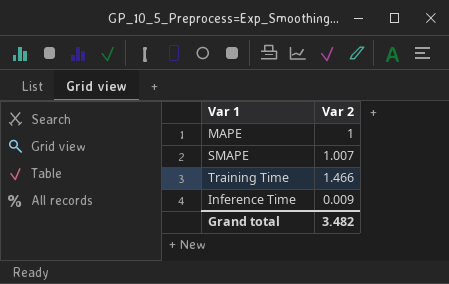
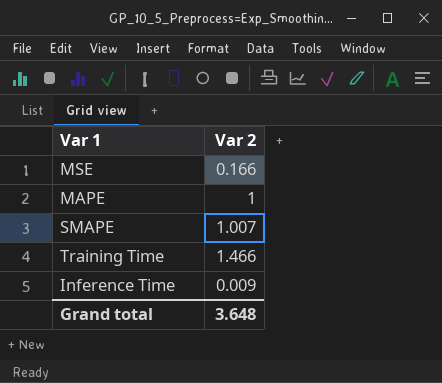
row MSE: none -> 0.166
Grand total | Var 2: 3.482 -> 3.648

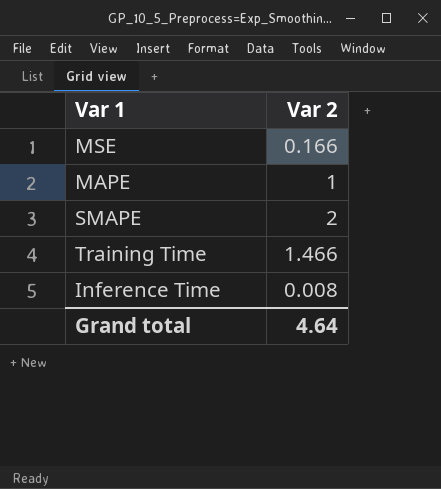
SMAPE | Var 2: 1.007 -> 2
Inference Time | Var 2: 0.009 -> 0.008
Grand total | Var 2: 3.648 -> 4.64

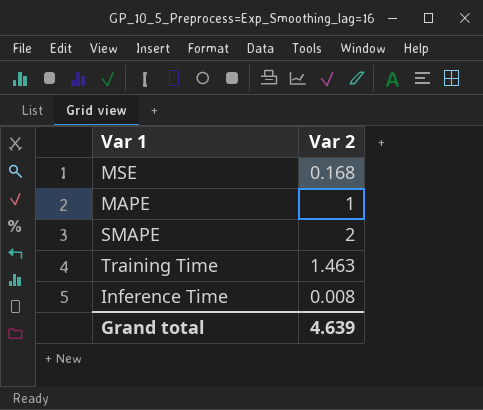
MSE | Var 2: 0.166 -> 0.168
Training Time | Var 2: 1.466 -> 1.463
Grand total | Var 2: 4.64 -> 4.639

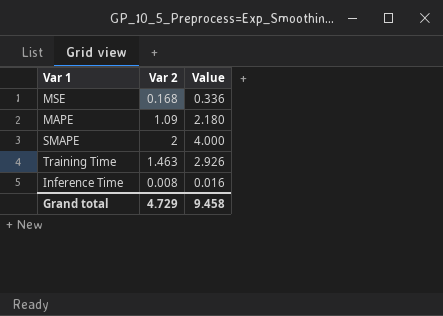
column Value | formula: none -> [Var 2] * 2
MAPE | Var 2: 1 -> 1.09
Grand total | Var 2: 4.639 -> 4.729

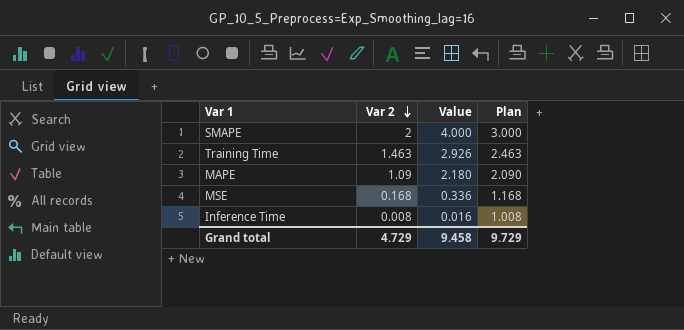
row order: none -> Var 2 descending
column Plan | formula: none -> [Var 2] + 1

